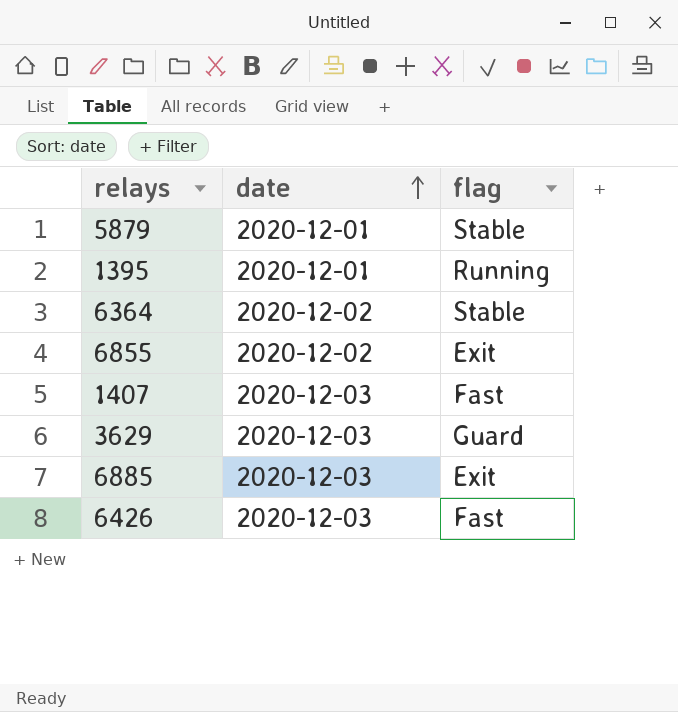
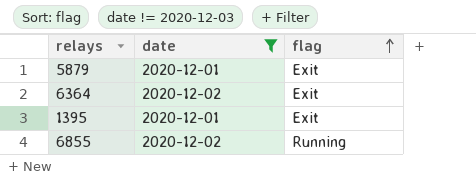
filter: none -> date != 2020-12-03
row order: date ascending -> flag ascending
5879 | flag: Stable -> Exit
6364 | flag: Stable -> Exit
1395 | flag: Running -> Exit
6855 | flag: Exit -> Running

